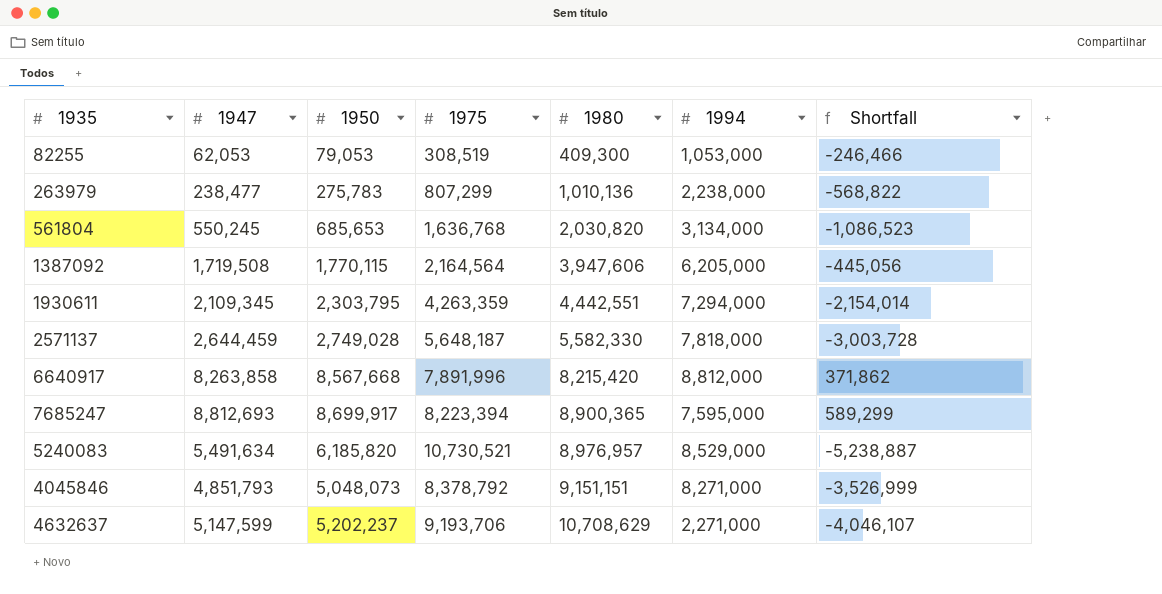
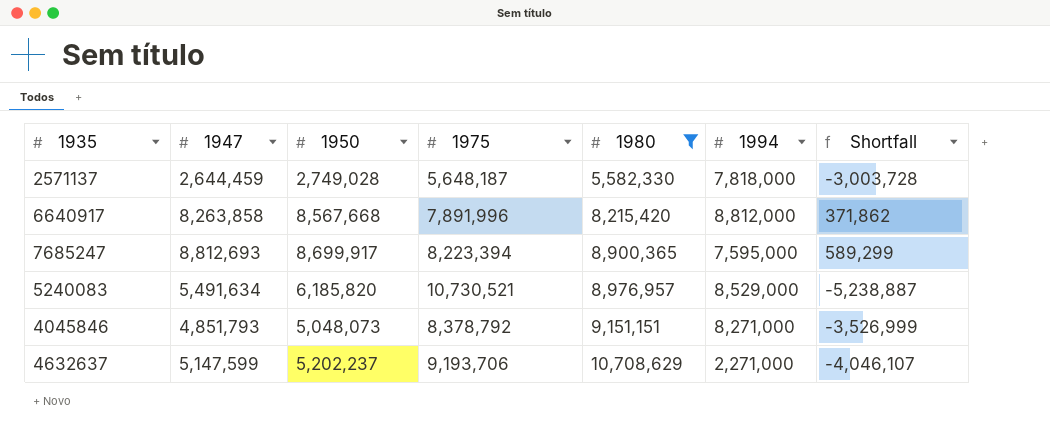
filter: none -> 1980 >= 5,582,330

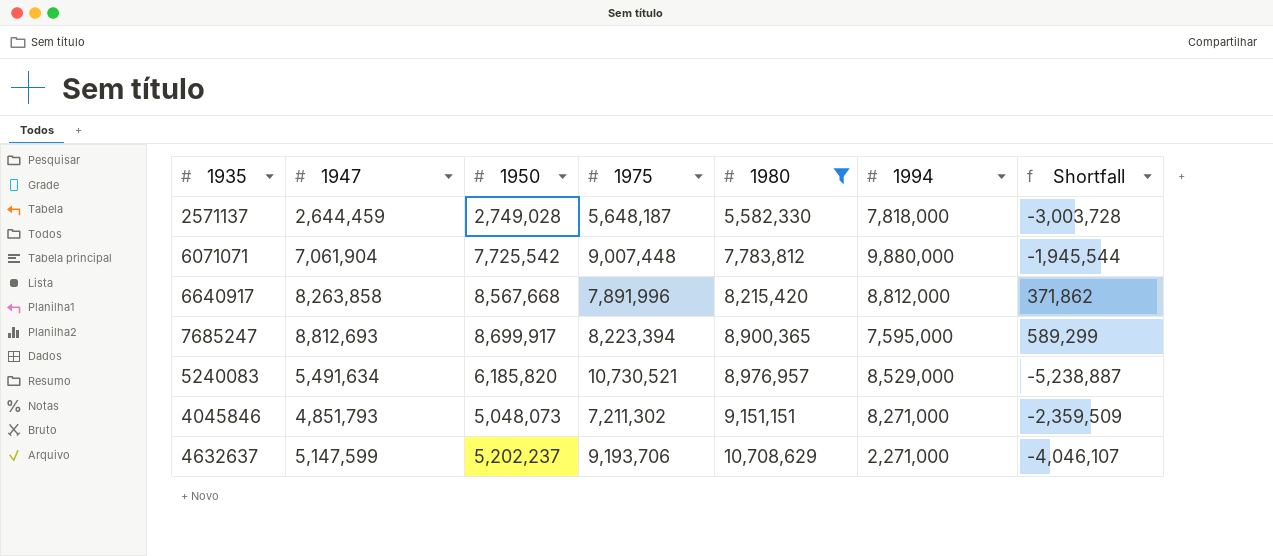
row 6071071: none -> 7,061,904 | 7,725,542 | 9,007,448 | 7,783,812 | 9,880,000 | -1,945,544
4045846 | 1975: 8,378,792 -> 7,211,302
4045846 | Shortfall: -3,526,999 -> -2,359,509

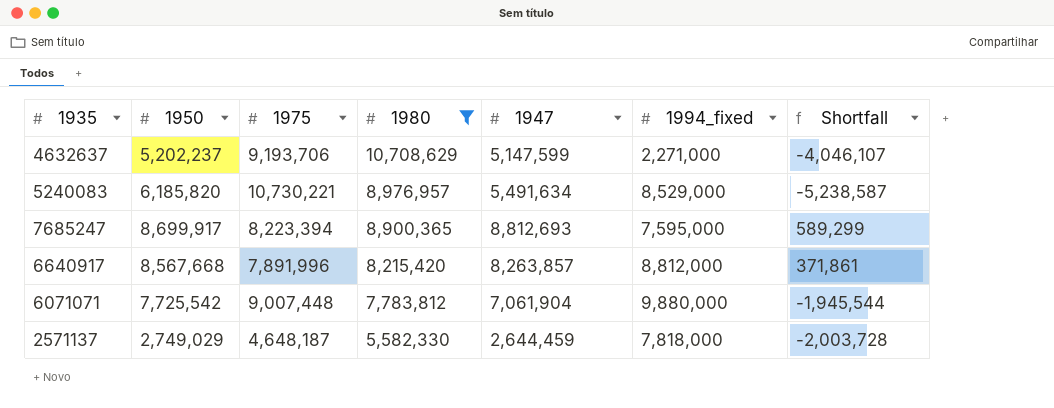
row order: 1980 ascending -> 1980 descending
column 1947 | position: 2 -> 5
column name: 1994 -> 1994_fixed
row 4045846: 4,851,793 | 5,048,073 | 7,211,302 | 9,151,151 | 8,271,000 | -2,359,509 -> none
5240083 | 1975: 10,730,521 -> 10,730,221
5240083 | Shortfall: -5,238,887 -> -5,238,587
6640917 | 1947: 8,263,858 -> 8,263,857
6640917 | Shortfall: 371,862 -> 371,861
2571137 | 1950: 2,749,028 -> 2,749,029
2571137 | 1975: 5,648,187 -> 4,648,187
2571137 | Shortfall: -3,003,728 -> -2,003,728

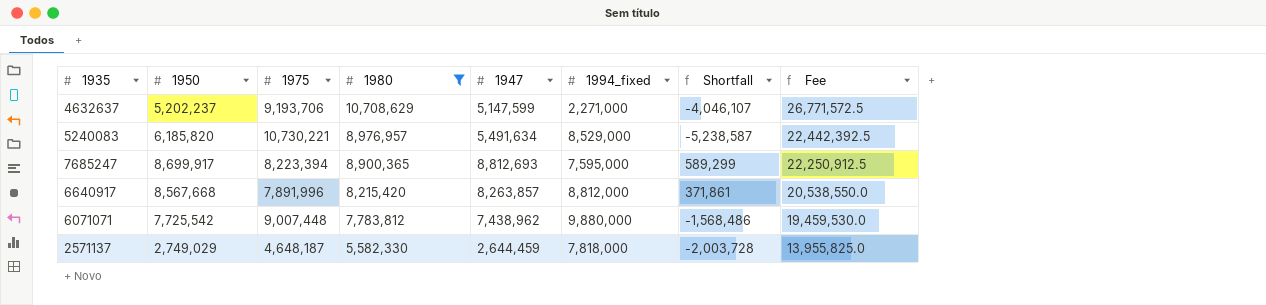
column Fee | formula: none -> [1980] * 2.5
6071071 | 1947: 7,061,904 -> 7,438,962
6071071 | Shortfall: -1,945,544 -> -1,568,486

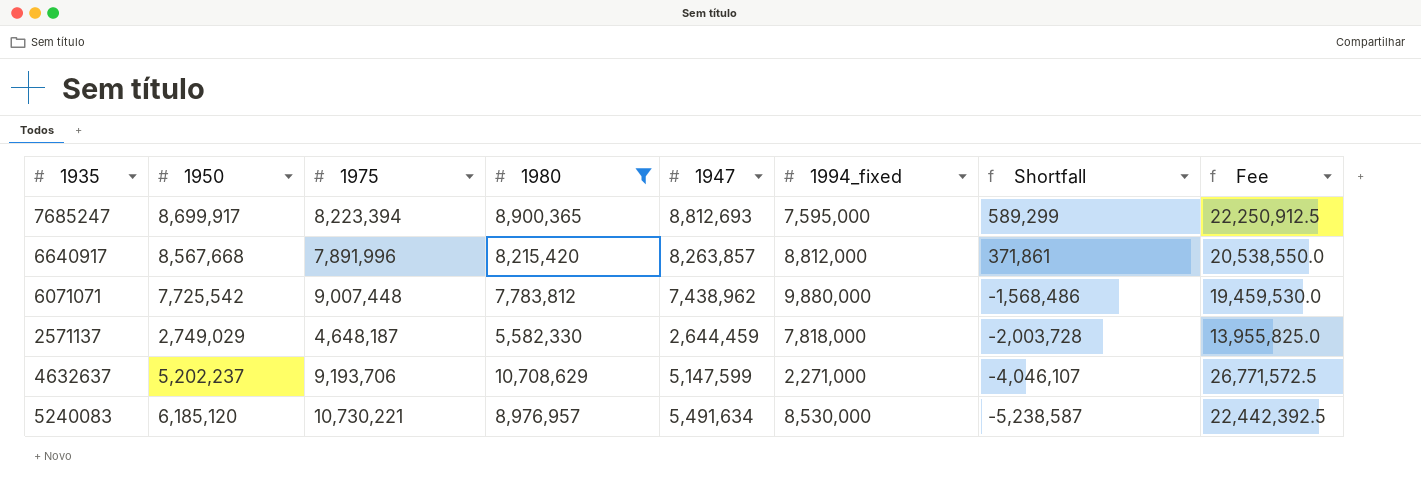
row order: 1980 descending -> Shortfall descending
5240083 | 1950: 6,185,820 -> 6,185,120
5240083 | 1994_fixed: 8,529,000 -> 8,530,000

